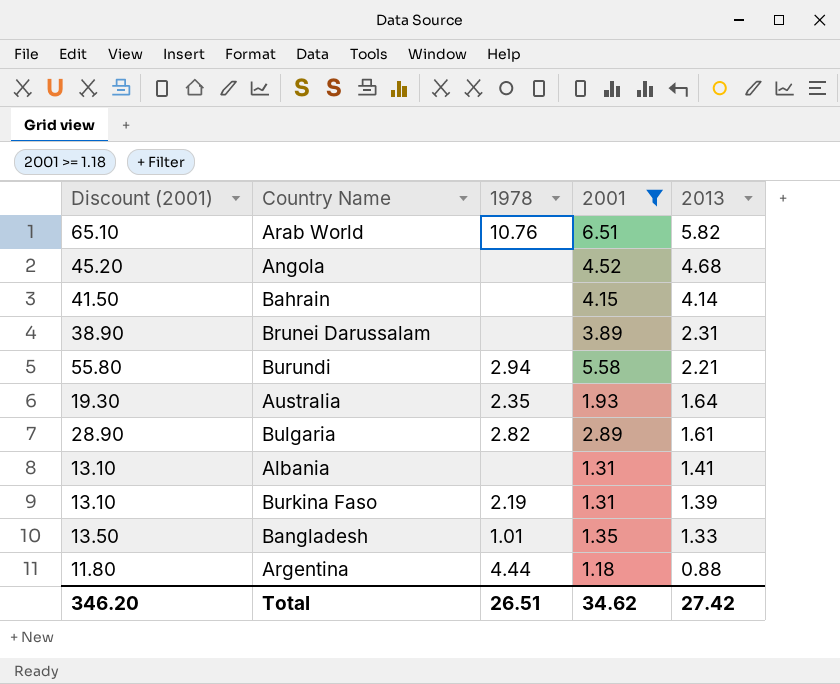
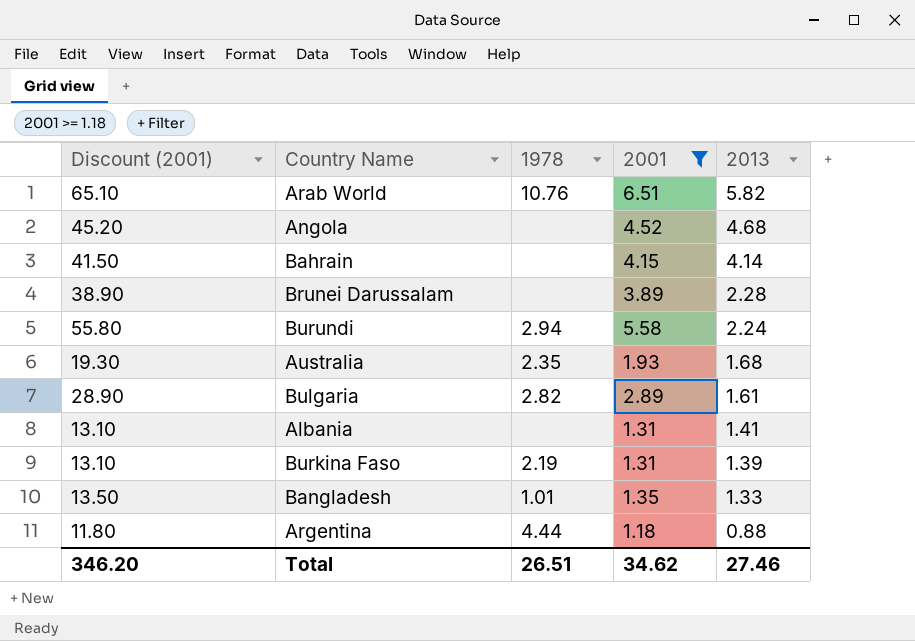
Brunei Darussalam | 2013: 2.31 -> 2.28
Burundi | 2013: 2.21 -> 2.24
Australia | 2013: 1.64 -> 1.68
Total | 2013: 27.42 -> 27.46

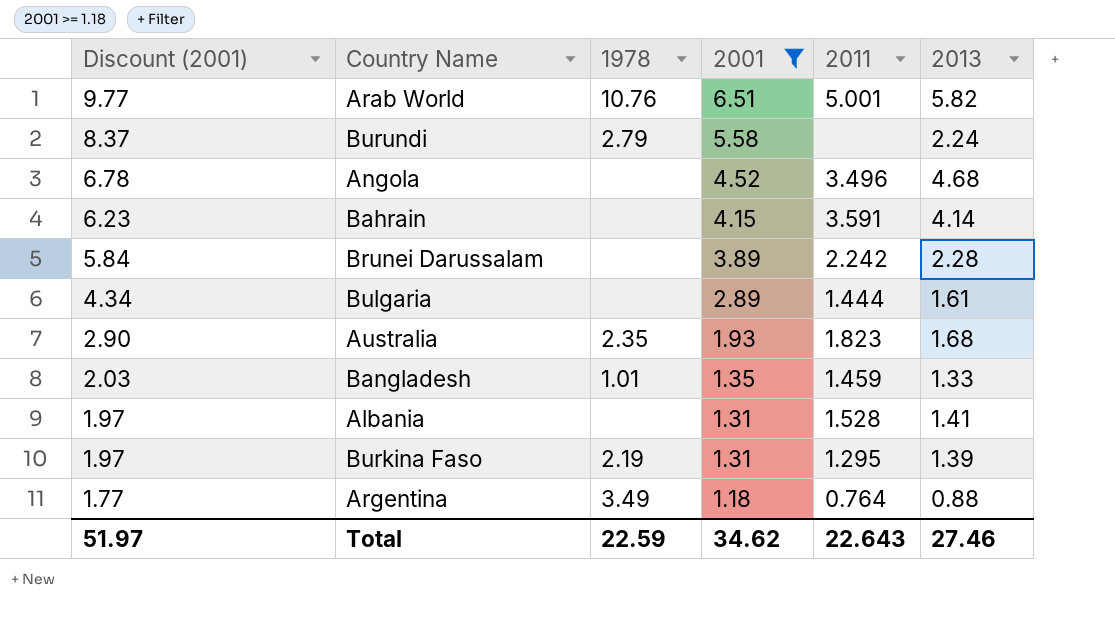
row order: 2013 descending -> Discount (2001) descending
column Discount (2001) | formula: [2001] * 10 -> [2001] * 1.5
column 2011 | position: none -> 5
Burundi | 1978: 2.94 -> 2.79
Bulgaria | 1978: 2.82 -> none
Argentina | 1978: 4.44 -> 3.49
Total | Discount (2001): 346.20 -> 51.97
Total | 1978: 26.51 -> 22.59

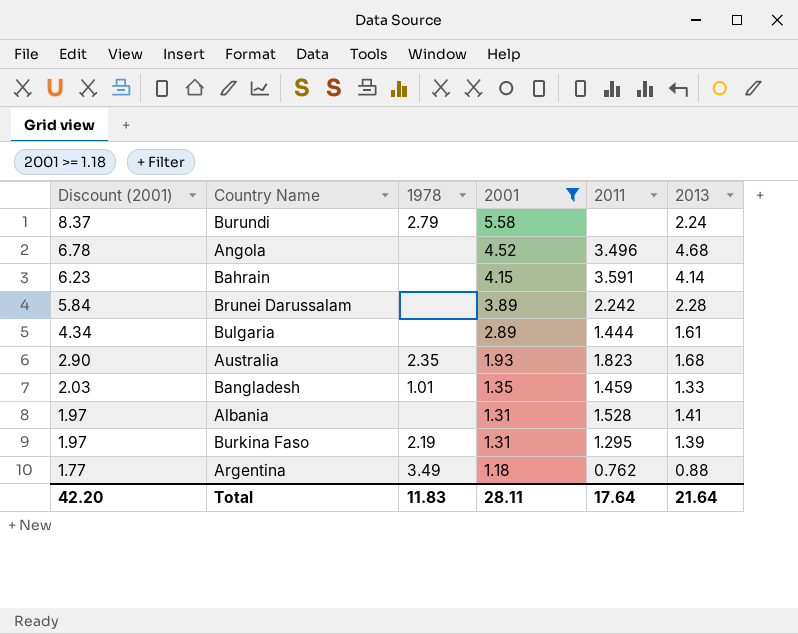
row Arab World: 9.77 | 10.76 | 6.51 | 5.001 | 5.82 -> none
Argentina | 2011: 0.764 -> 0.762
Total | Discount (2001): 51.97 -> 42.20
Total | 1978: 22.59 -> 11.83
Total | 2001: 34.62 -> 28.11
Total | 2011: 22.643 -> 17.64
Total | 2013: 27.46 -> 21.64

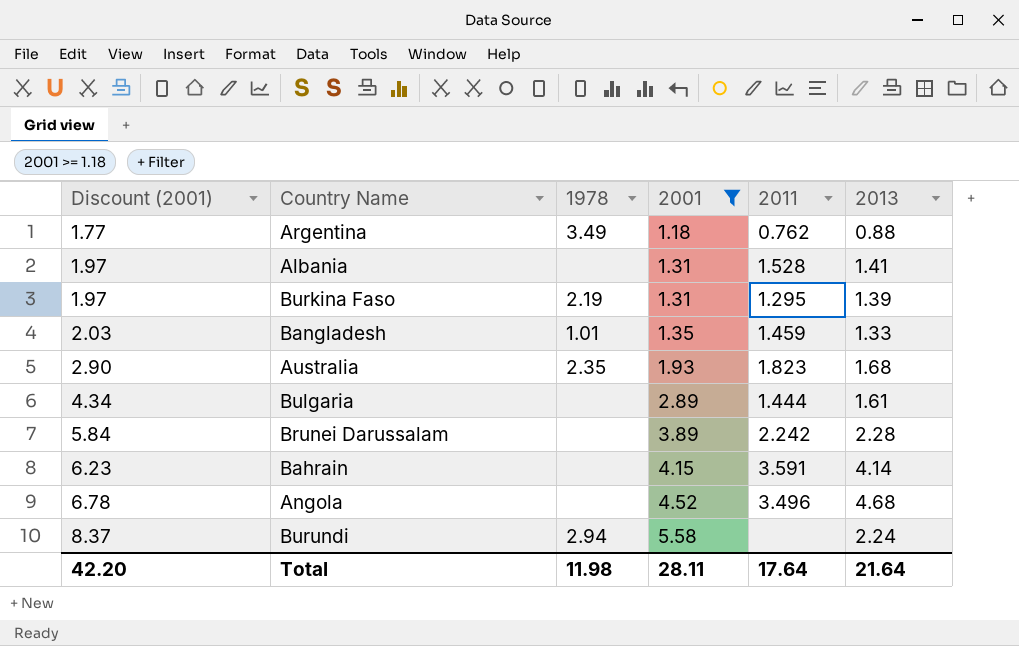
row order: Discount (2001) descending -> Discount (2001) ascending
Burundi | 1978: 2.79 -> 2.94
Total | 1978: 11.83 -> 11.98

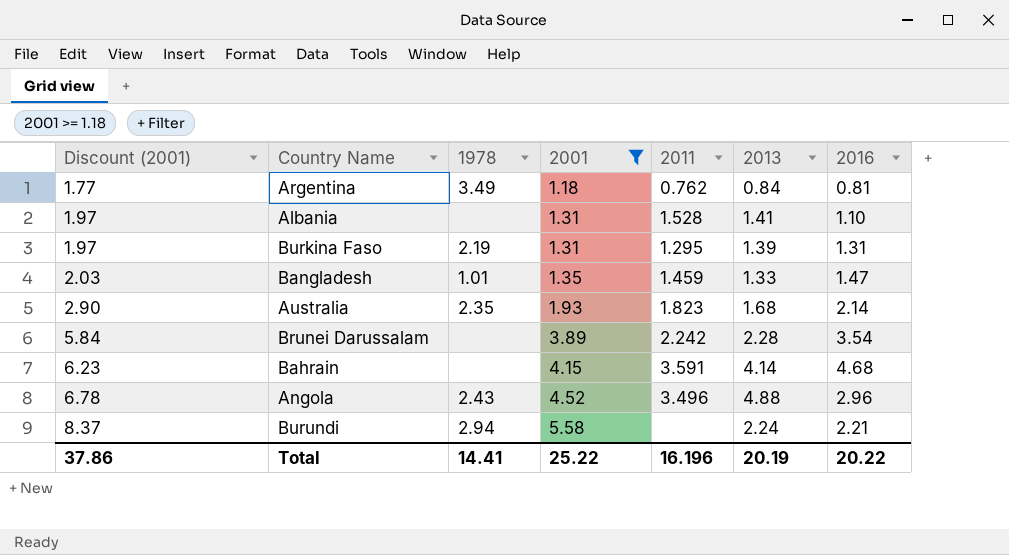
column 2016 | position: none -> 7
row Bulgaria: 4.34 | none | 2.89 | 1.444 | 1.61 -> none
Argentina | 2013: 0.88 -> 0.84
Angola | 1978: none -> 2.43
Angola | 2013: 4.68 -> 4.88
Total | Discount (2001): 42.20 -> 37.86
Total | 1978: 11.98 -> 14.41
Total | 2001: 28.11 -> 25.22
Total | 2011: 17.64 -> 16.196
Total | 2013: 21.64 -> 20.19

